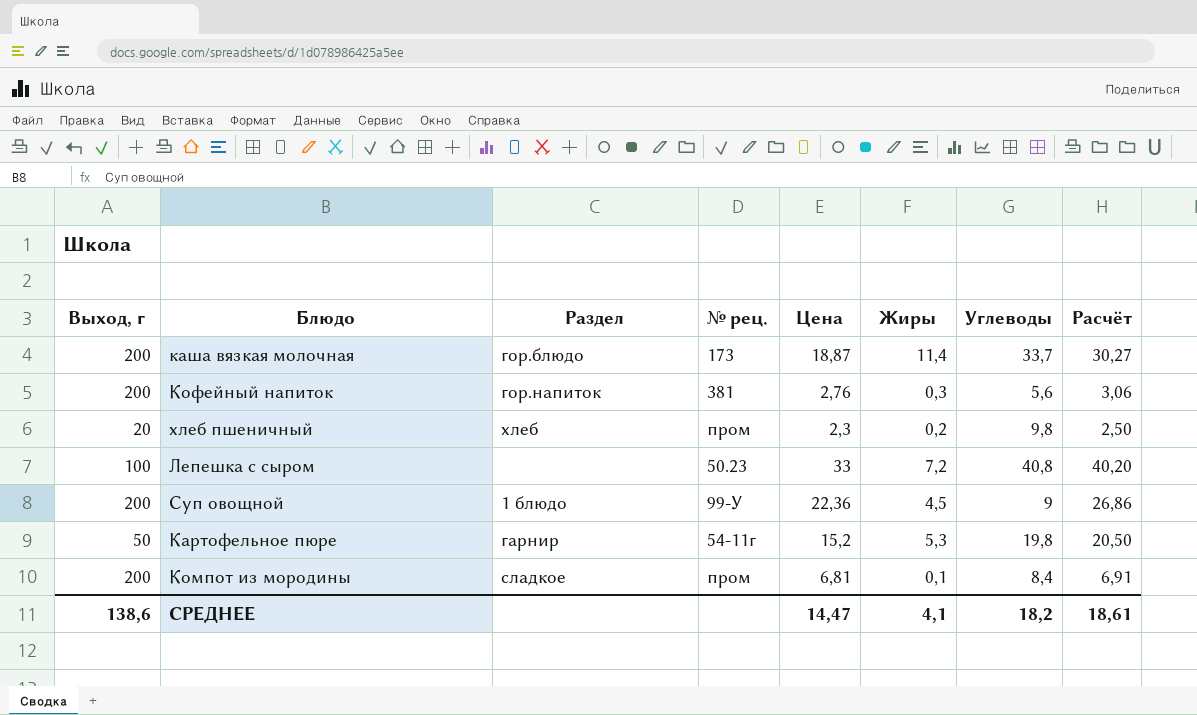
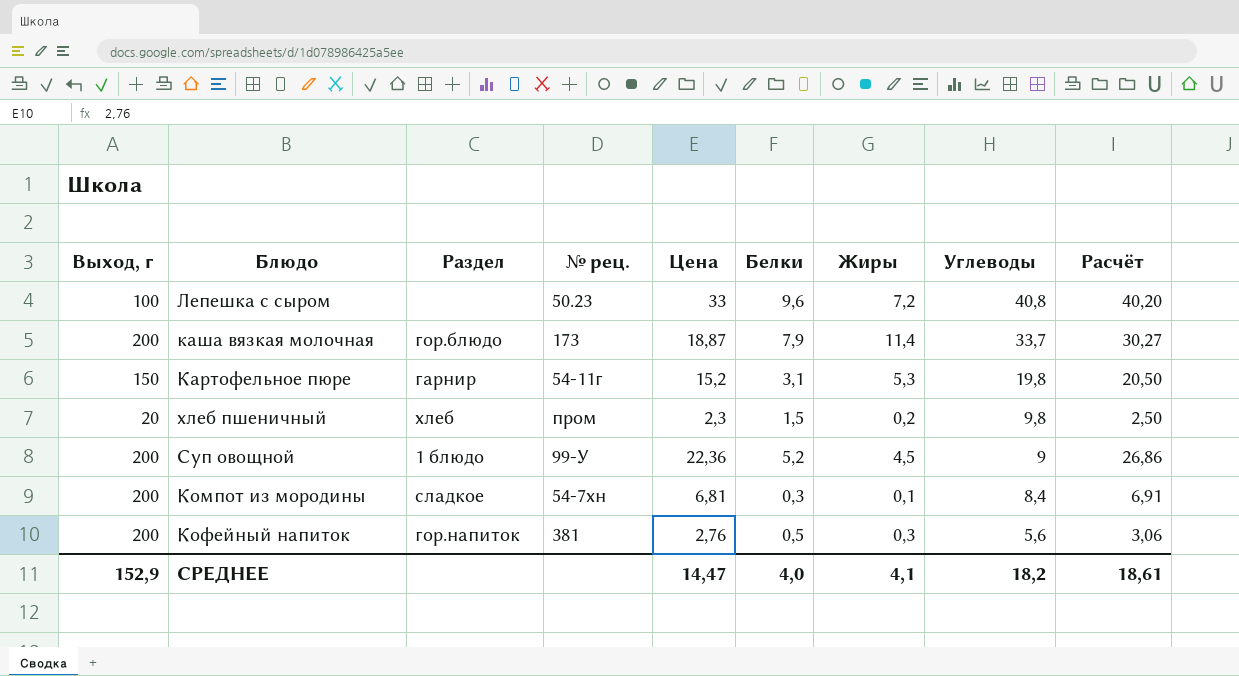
row order: none -> Углеводы descending
column Белки | position: none -> 6
Картофельное пюре | Выход, г: 50 -> 150
Компот из мородины | № рец.: пром -> 54-7хн
СРЕДНЕЕ | Выход, г: 138,6 -> 152,9

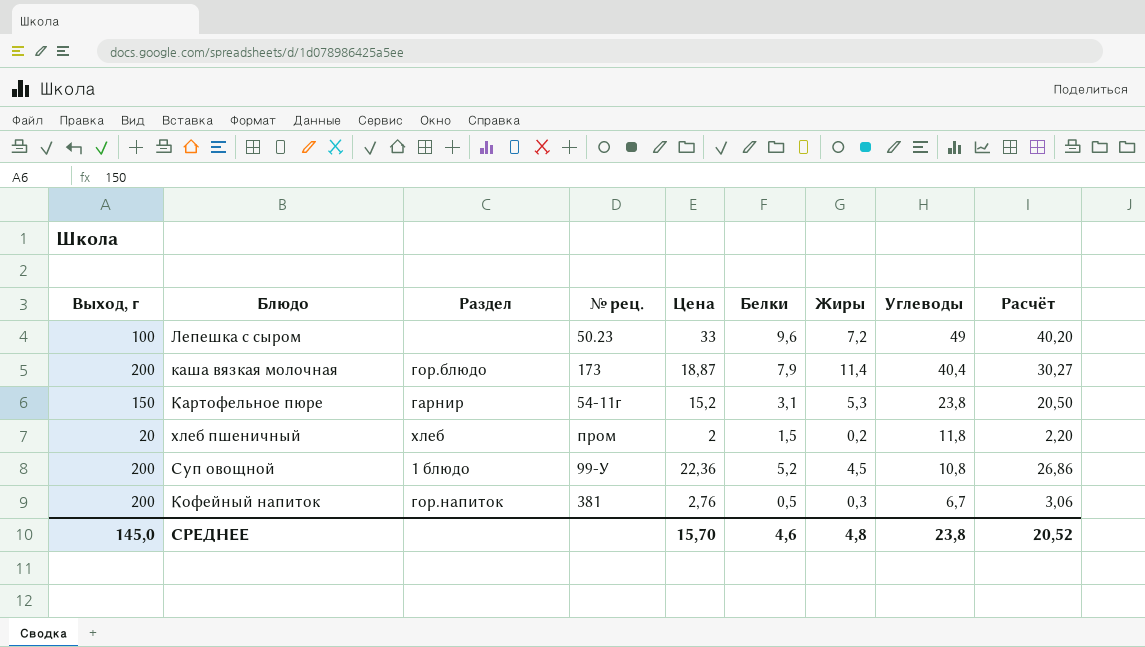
row Компот из мородины: 200 | сладкое | 54-7хн | 6,81 | 0,3 | 0,1 | 8,4 | 6,91 -> none
Лепешка с сыром | Углеводы: 40,8 -> 49
каша вязкая молочная | Углеводы: 33,7 -> 40,4
Картофельное пюре | Углеводы: 19,8 -> 23,8
хлеб пшеничный | Цена: 2,3 -> 2
хлеб пшеничный | Углеводы: 9,8 -> 11,8
хлеб пшеничный | Расчёт: 2,50 -> 2,20
Суп овощной | Углеводы: 9 -> 10,8
Кофейный напиток | Углеводы: 5,6 -> 6,7
СРЕДНЕЕ | Выход, г: 152,9 -> 145,0
СРЕДНЕЕ | Цена: 14,47 -> 15,70
СРЕДНЕЕ | Белки: 4,0 -> 4,6
СРЕДНЕЕ | Жиры: 4,1 -> 4,8
СРЕДНЕЕ | Углеводы: 18,2 -> 23,8
СРЕДНЕЕ | Расчёт: 18,61 -> 20,52

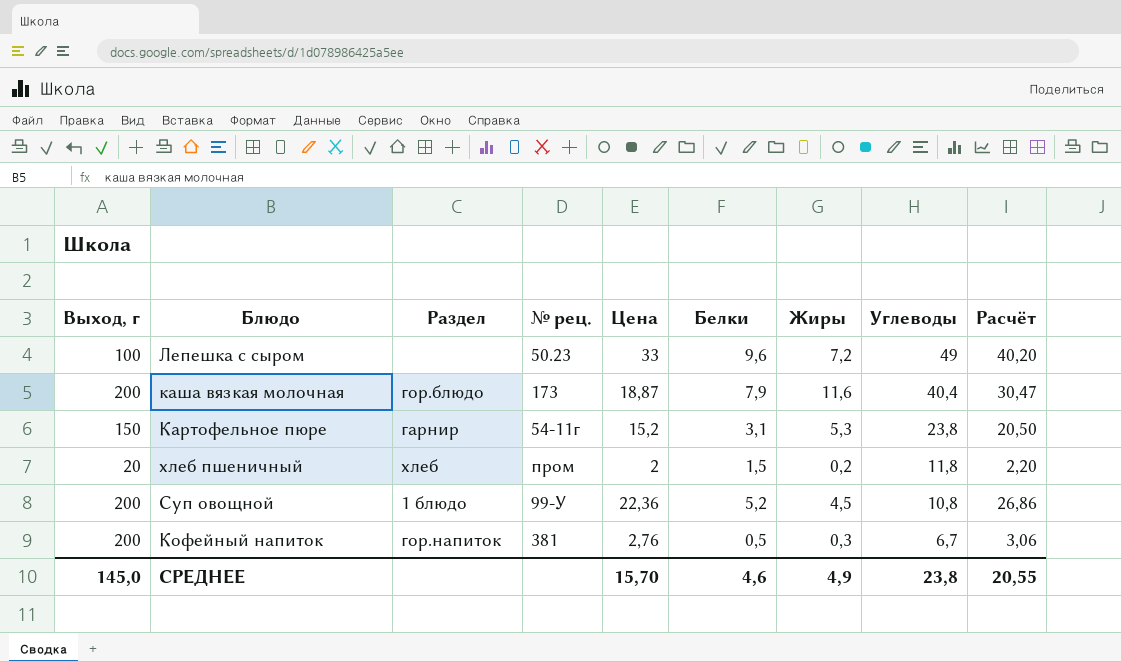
каша вязкая молочная | Жиры: 11,4 -> 11,6
каша вязкая молочная | Расчёт: 30,27 -> 30,47
СРЕДНЕЕ | Жиры: 4,8 -> 4,9
СРЕДНЕЕ | Расчёт: 20,52 -> 20,55

